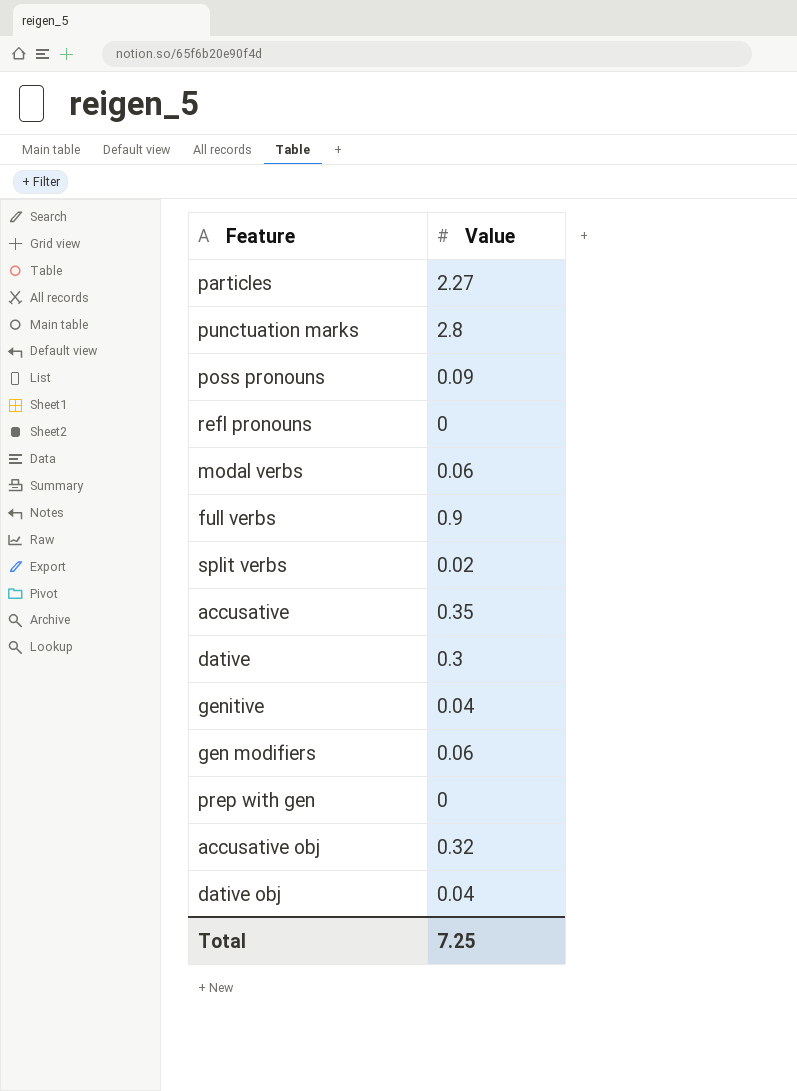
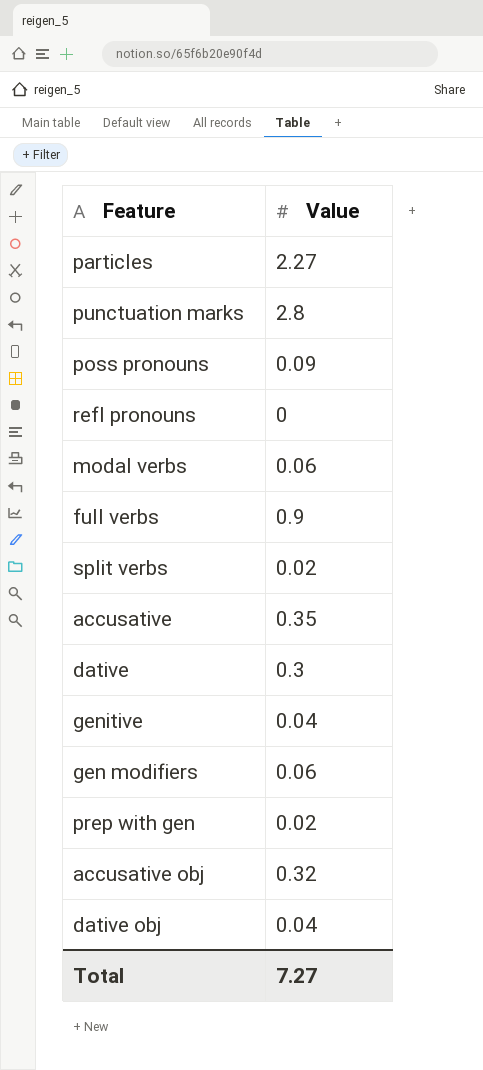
prep with gen | Value: 0 -> 0.02
Total | Value: 7.25 -> 7.27

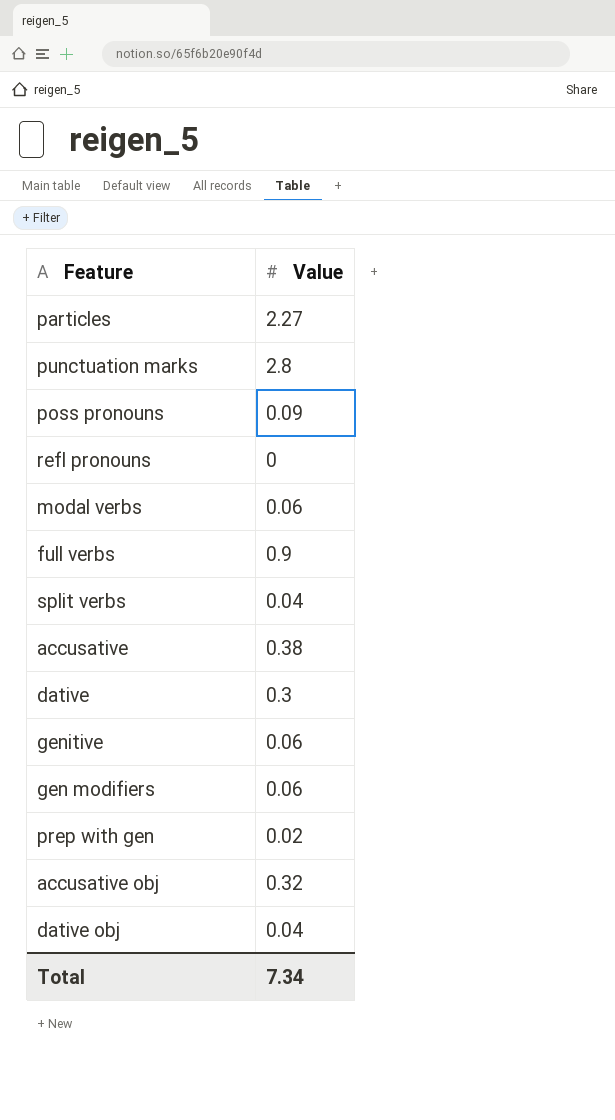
split verbs | Value: 0.02 -> 0.04
accusative | Value: 0.35 -> 0.38
genitive | Value: 0.04 -> 0.06
Total | Value: 7.27 -> 7.34

